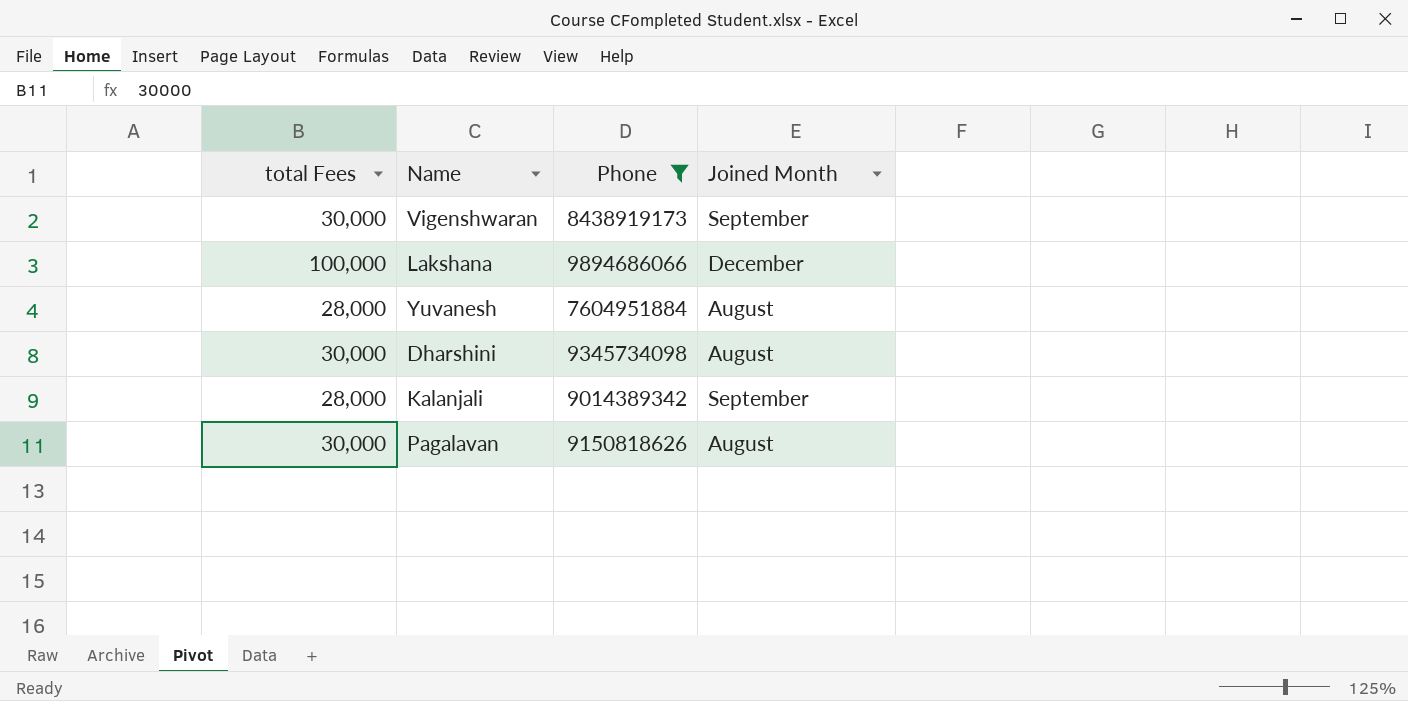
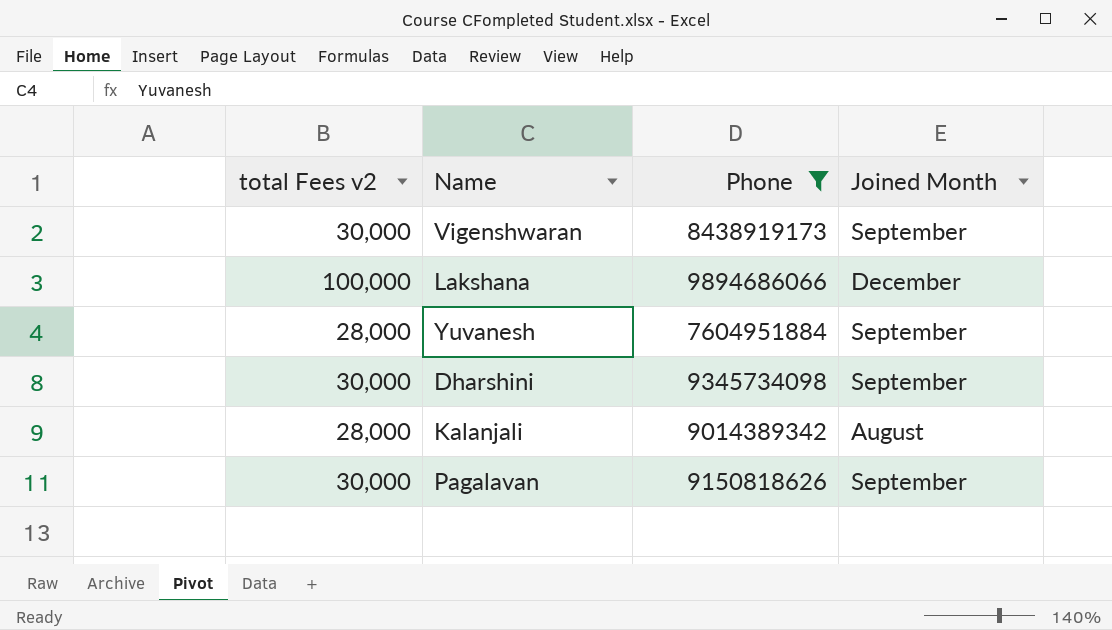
column name: total Fees -> total Fees v2
Yuvanesh | Joined Month: August -> September
Dharshini | Joined Month: August -> September
Kalanjali | Joined Month: September -> August
Pagalavan | Joined Month: August -> September

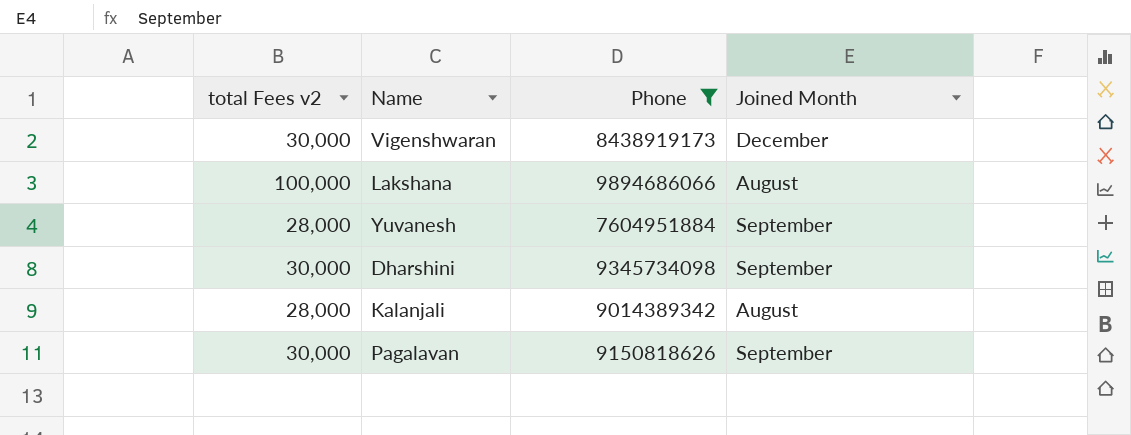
Vigenshwaran | Joined Month: September -> December
Lakshana | Joined Month: December -> August

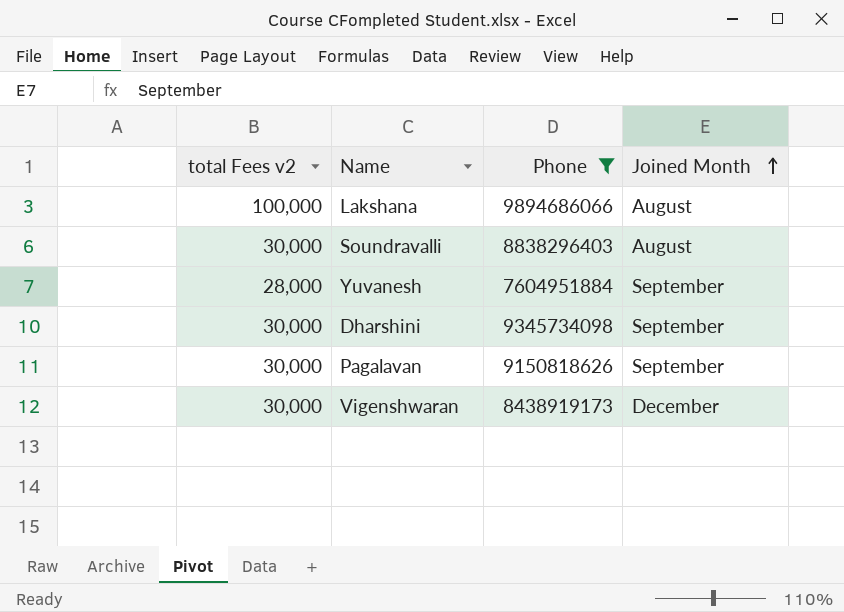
row order: none -> Joined Month ascending
row Kalanjali: 28,000 | 9014389342 | August -> none
row Soundravalli: none -> 30,000 | 8838296403 | August

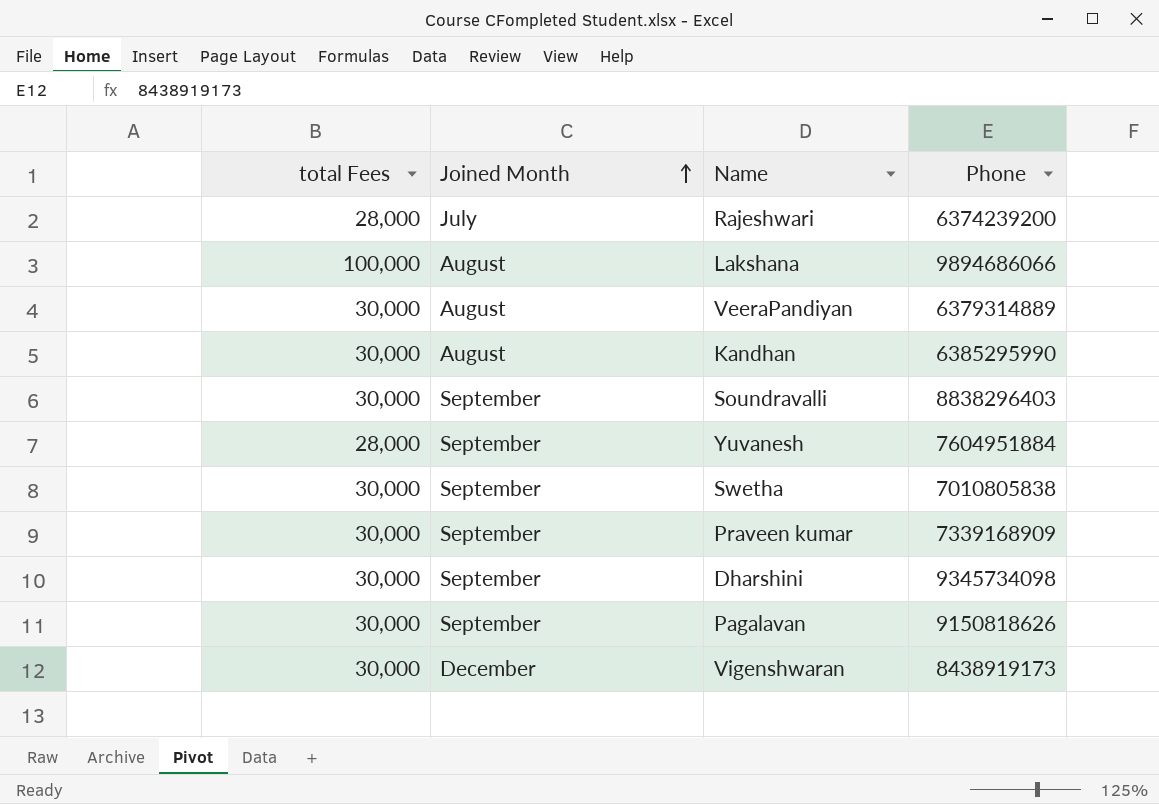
filter: Phone >= 7604951884 -> none
column name: total Fees v2 -> total Fees
column Joined Month | position: 4 -> 2
Soundravalli | Joined Month: August -> September

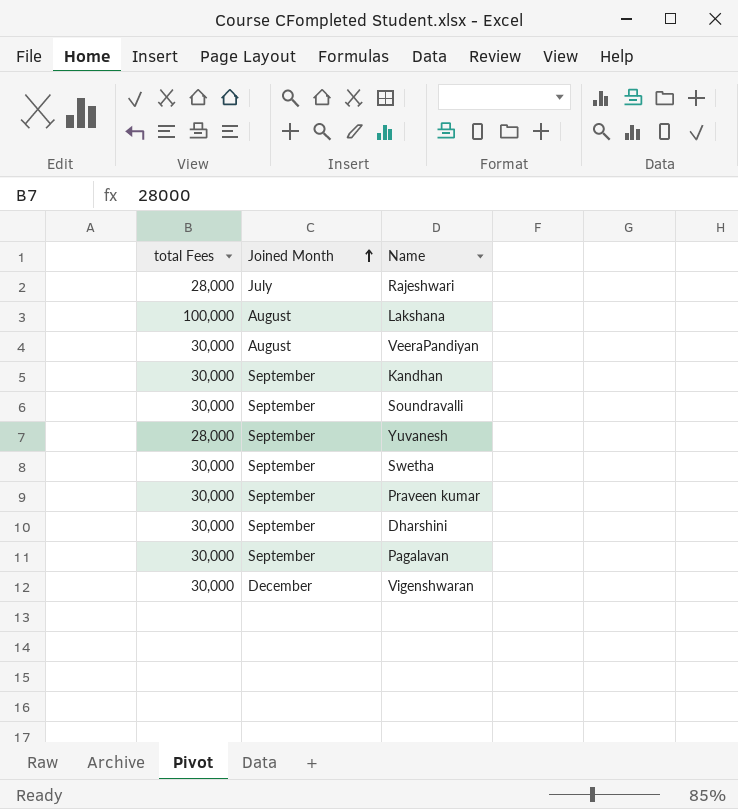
column Phone | position: 4 -> none
Kandhan | Joined Month: August -> September

